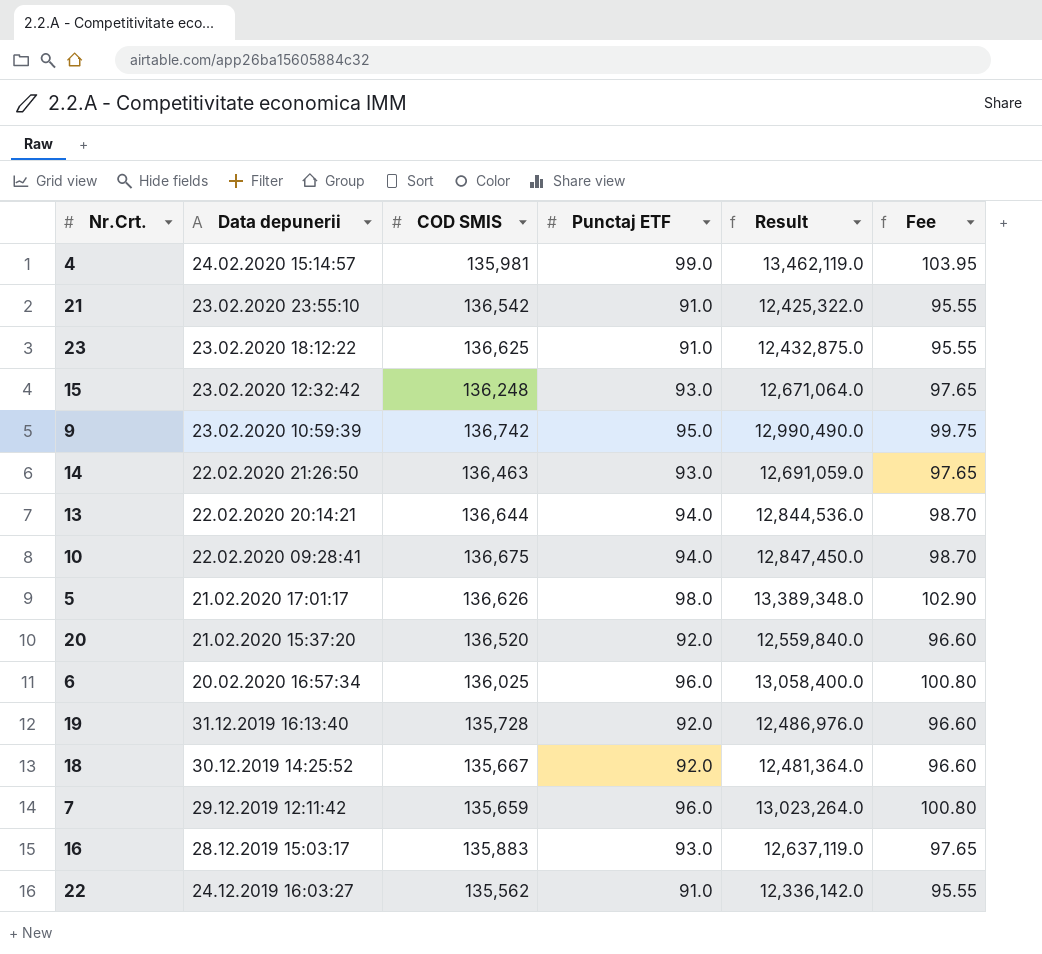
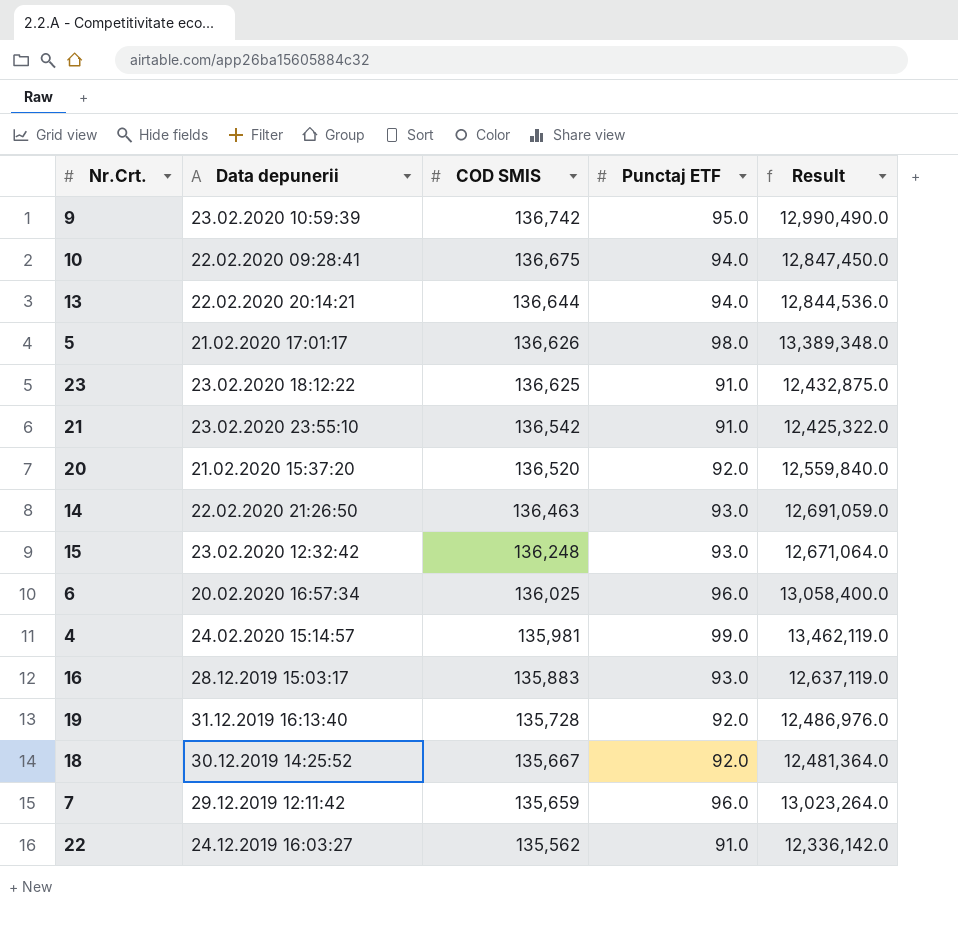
row order: Data depunerii descending -> COD SMIS descending
column Fee | formula: [Punctaj ETF] * 1.05 -> none

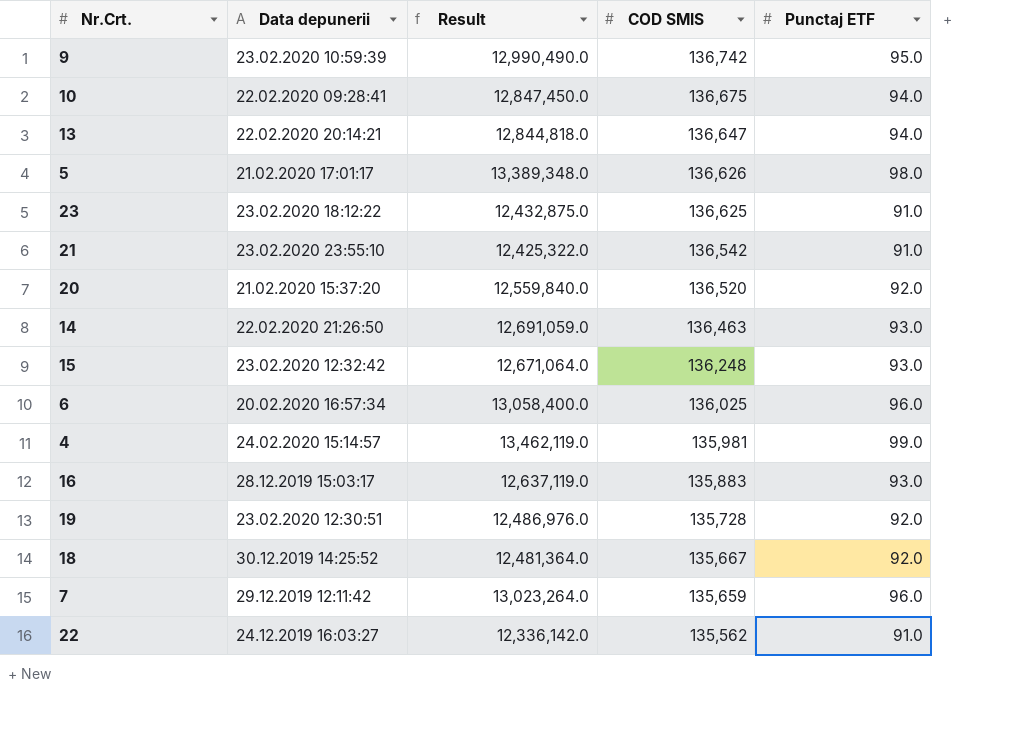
column Result | position: 5 -> 3
13 | Result: 12,844,536.0 -> 12,844,818.0
13 | COD SMIS: 136,644 -> 136,647
19 | Data depunerii: 31.12.2019 16:13:40 -> 23.02.2020 12:30:51

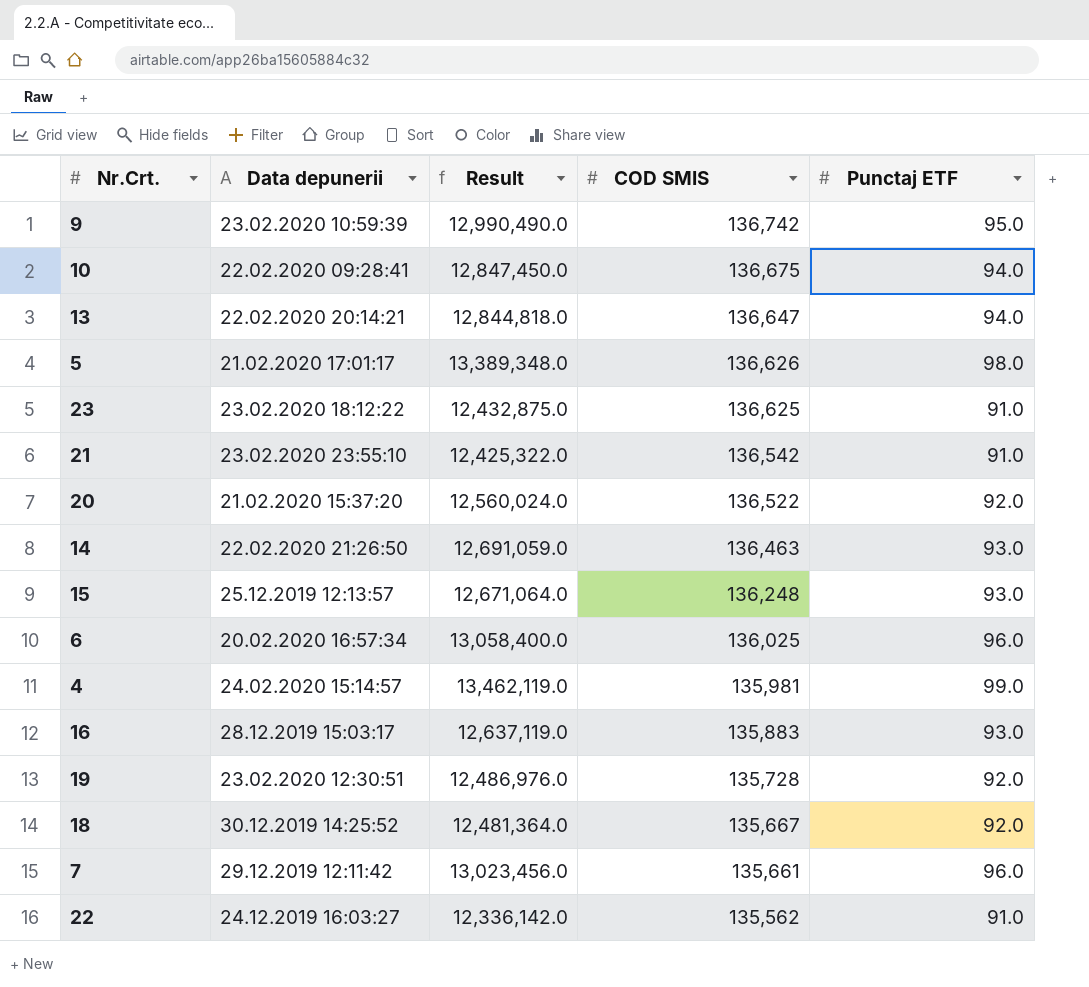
20 | Result: 12,559,840.0 -> 12,560,024.0
20 | COD SMIS: 136,520 -> 136,522
15 | Data depunerii: 23.02.2020 12:32:42 -> 25.12.2019 12:13:57
7 | Result: 13,023,264.0 -> 13,023,456.0
7 | COD SMIS: 135,659 -> 135,661

